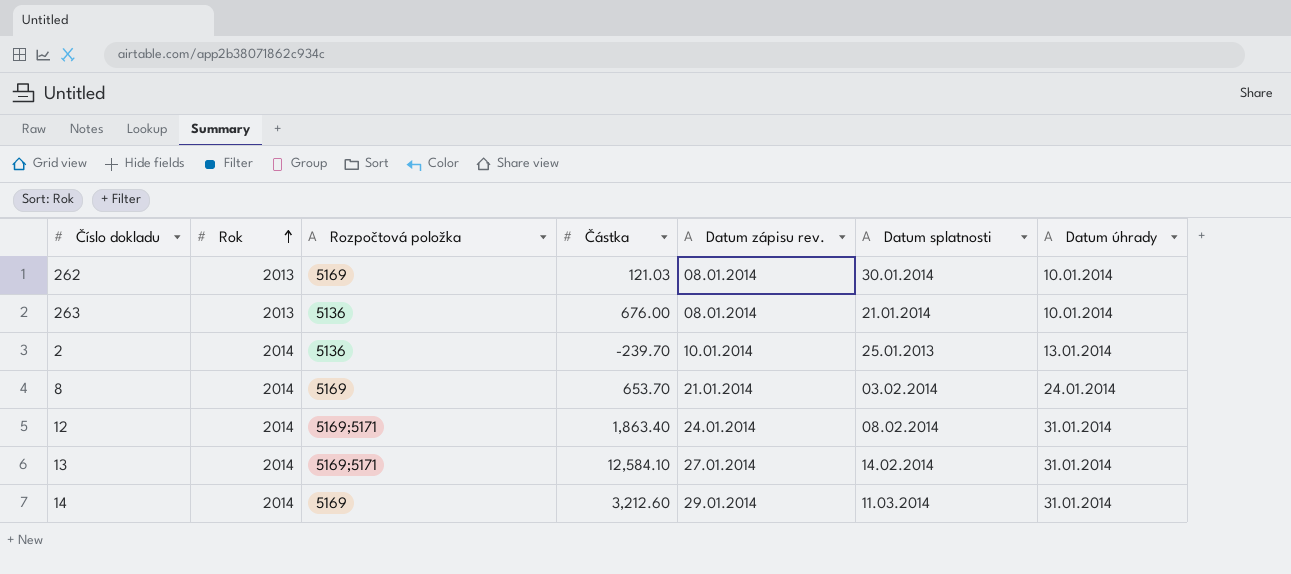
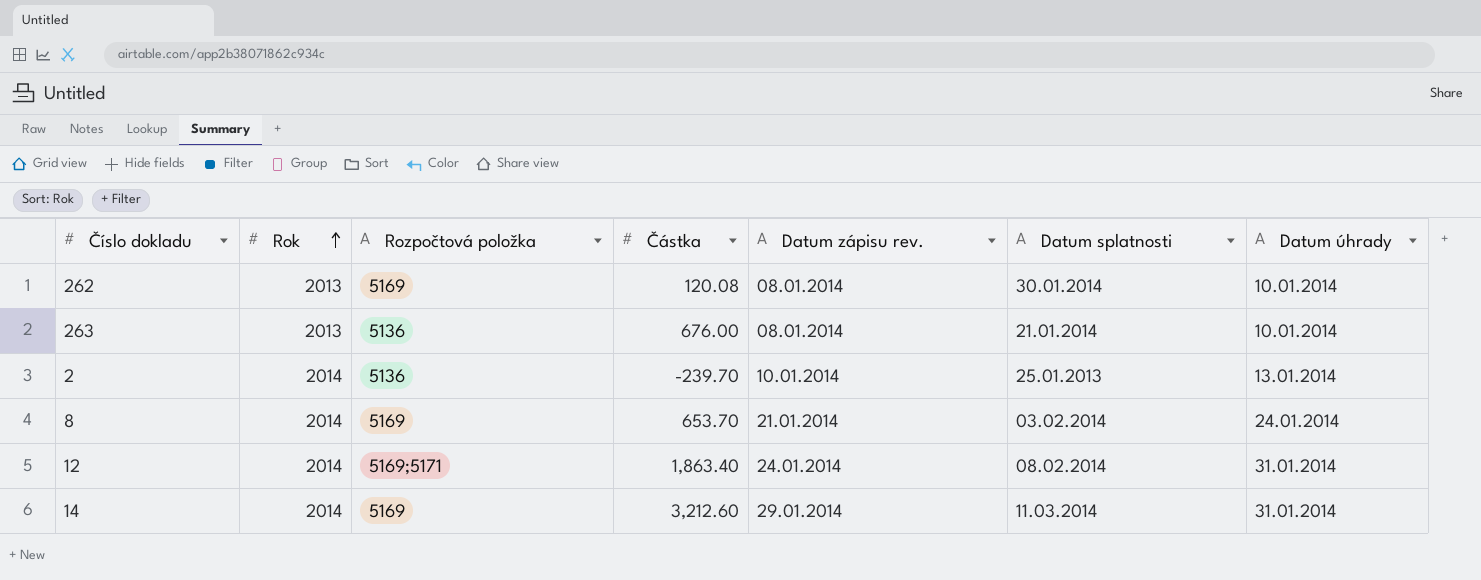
row 13: 2014 | 5169;5171 | 12,584.10 | 27.01.2014 | 14.02.2014 | 31.01.2014 -> none
262 | Částka: 121.03 -> 120.08

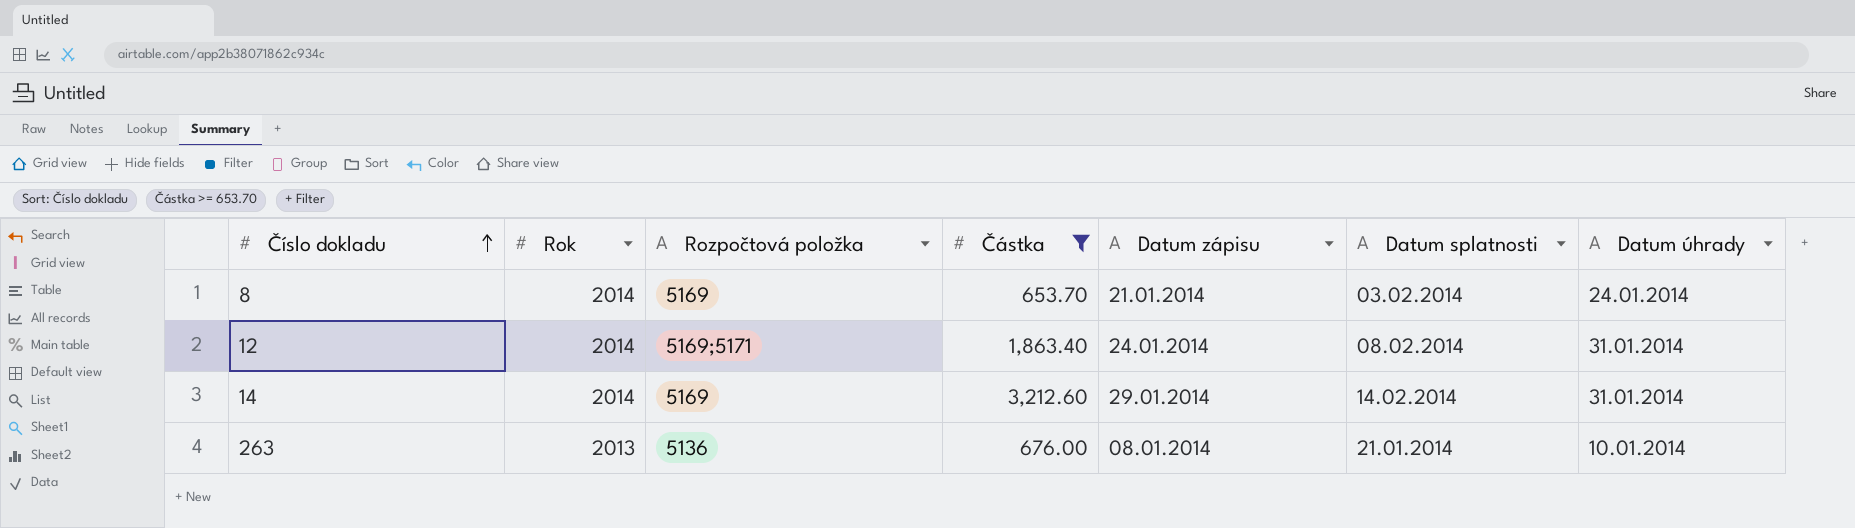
filter: none -> Částka >= 653.70
row order: Rok ascending -> Číslo dokladu ascending
column name: Datum zápisu rev. -> Datum zápisu
14 | Datum splatnosti: 11.03.2014 -> 14.02.2014

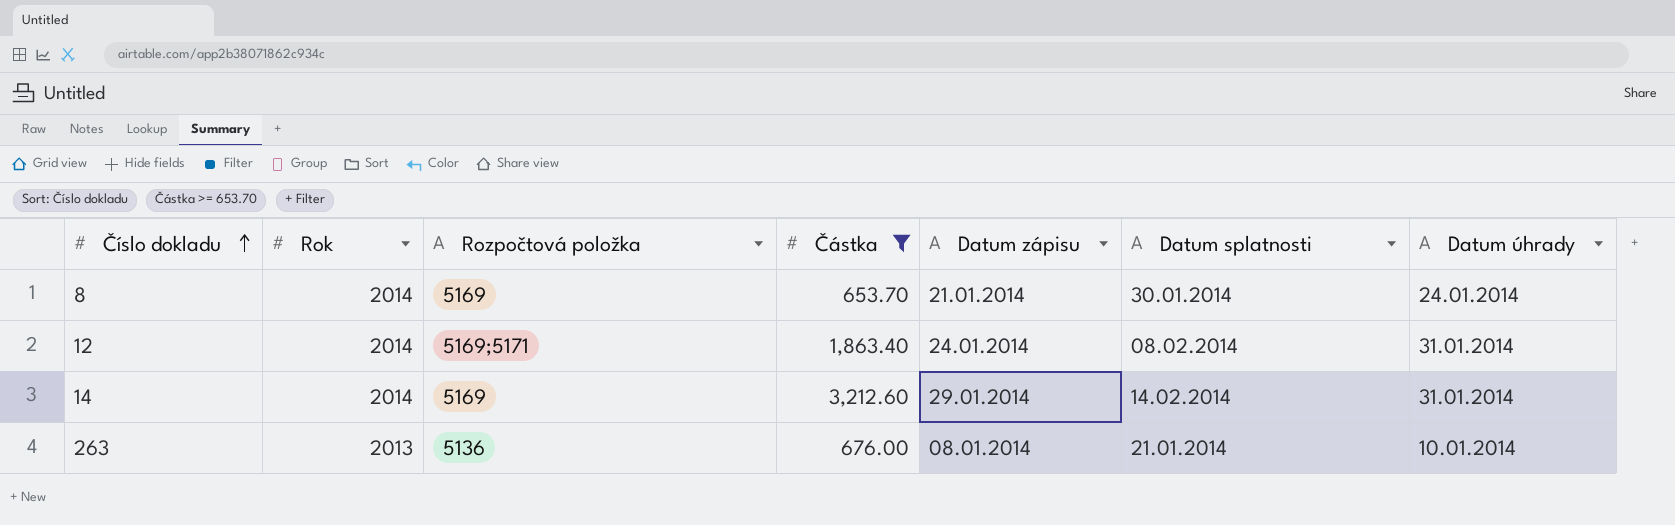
8 | Datum splatnosti: 03.02.2014 -> 30.01.2014

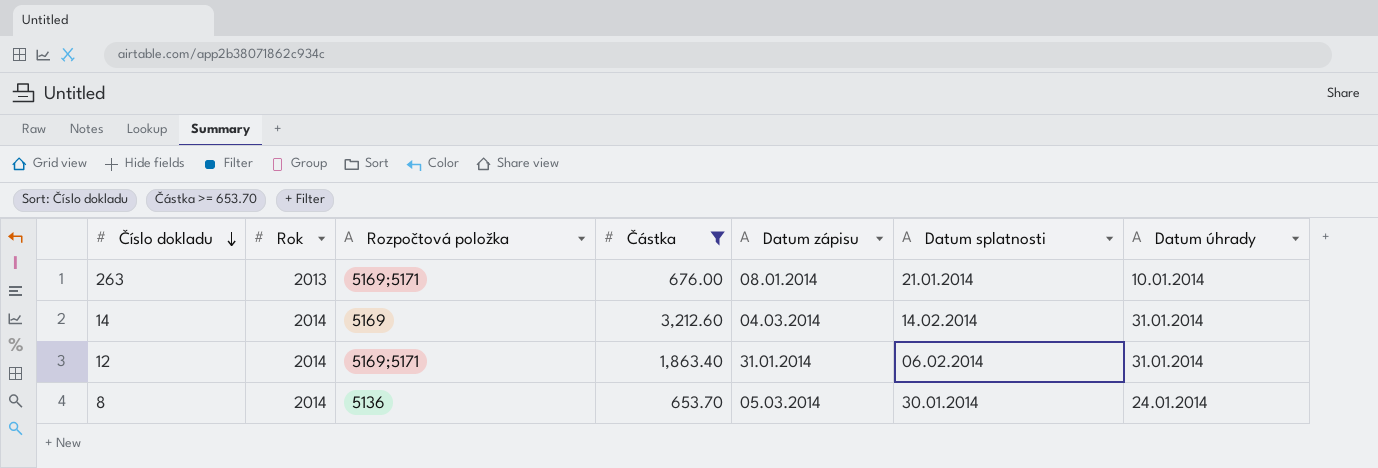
row order: Číslo dokladu ascending -> Číslo dokladu descending
263 | Rozpočtová položka: 5136 -> 5169;5171
14 | Datum zápisu: 29.01.2014 -> 04.03.2014
12 | Datum zápisu: 24.01.2014 -> 31.01.2014
12 | Datum splatnosti: 08.02.2014 -> 06.02.2014
8 | Rozpočtová položka: 5169 -> 5136
8 | Datum zápisu: 21.01.2014 -> 05.03.2014

